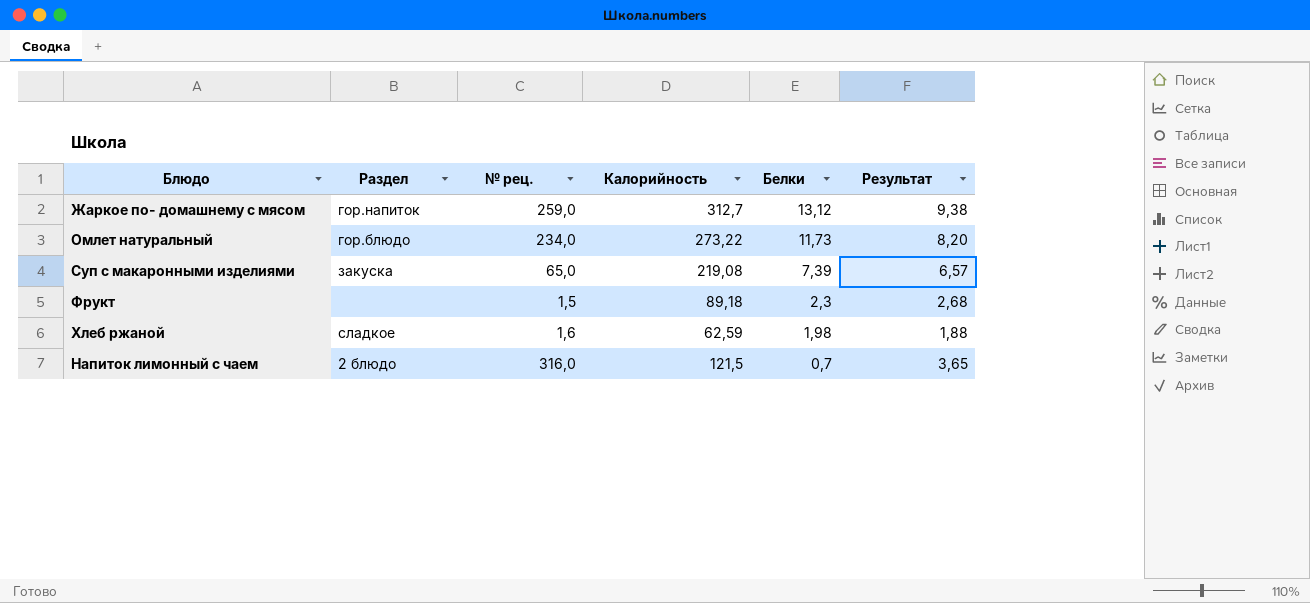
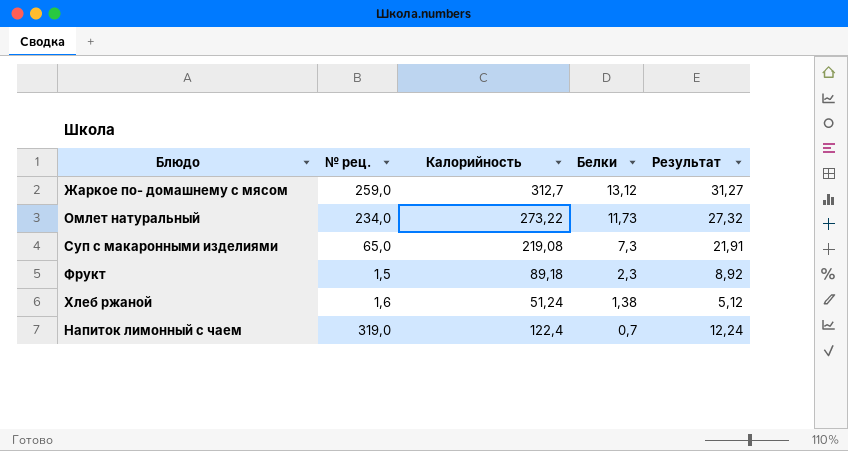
column Раздел | position: 2 -> none
column Результат | formula: [Калорийность] * 0,03 -> [Калорийность] * 0,1
Суп с макаронными изделиями | Белки: 7,39 -> 7,3
Хлеб ржаной | Калорийность: 62,59 -> 51,24
Хлеб ржаной | Белки: 1,98 -> 1,38
Напиток лимонный с чаем | № рец.: 316,0 -> 319,0
Напиток лимонный с чаем | Калорийность: 121,5 -> 122,4

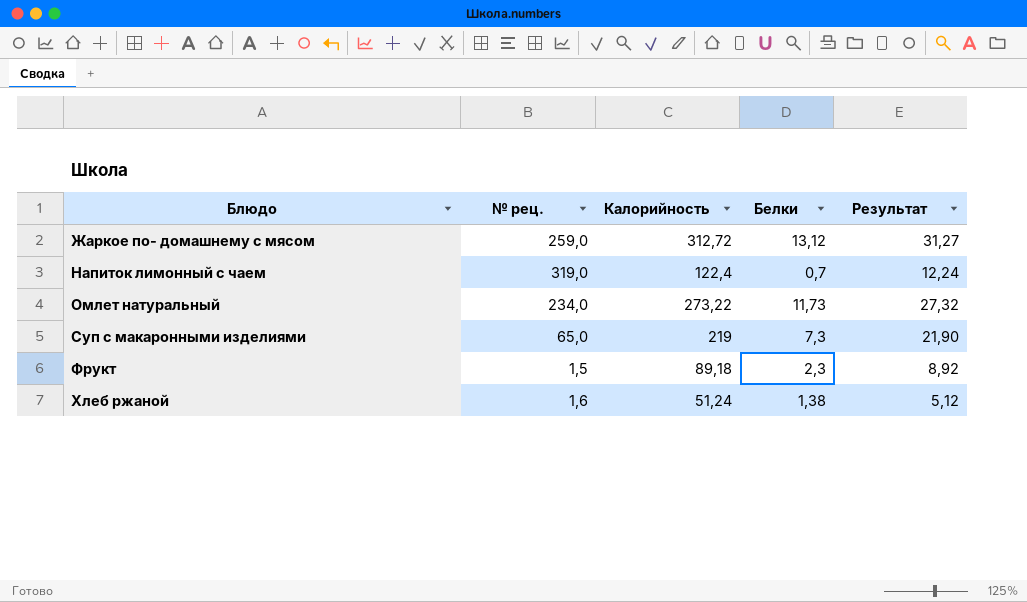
row order: Белки descending -> Блюдо ascending
Жаркое по- домашнему с мясом | Калорийность: 312,7 -> 312,72
Суп с макаронными изделиями | Калорийность: 219,08 -> 219
Суп с макаронными изделиями | Результат: 21,91 -> 21,90

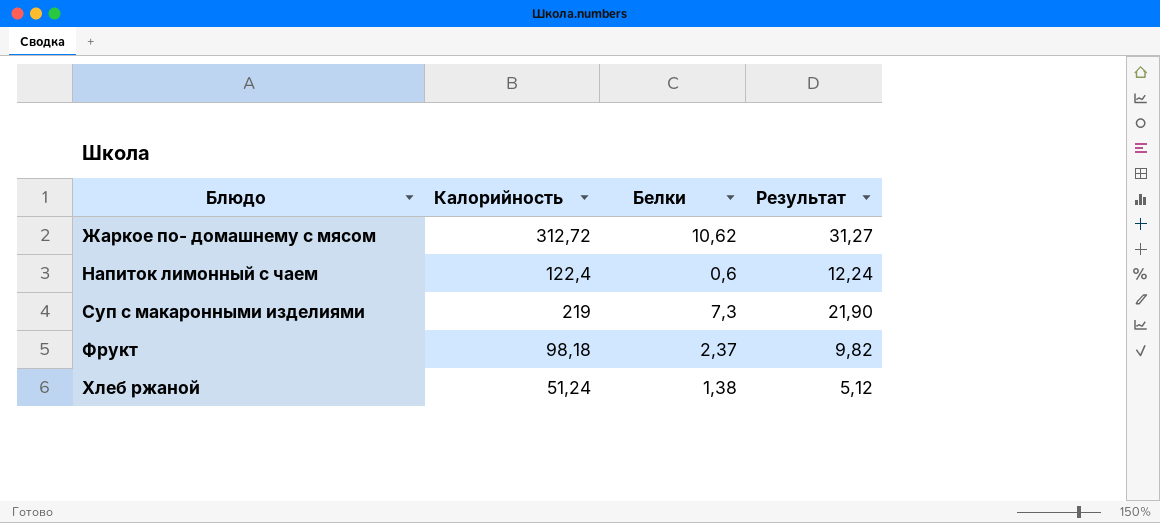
column № рец. | position: 2 -> none
row Омлет натуральный: 234,0 | 273,22 | 11,73 | 27,32 -> none
Жаркое по- домашнему с мясом | Белки: 13,12 -> 10,62
Напиток лимонный с чаем | Белки: 0,7 -> 0,6
Фрукт | Калорийность: 89,18 -> 98,18
Фрукт | Белки: 2,3 -> 2,37
Фрукт | Результат: 8,92 -> 9,82

